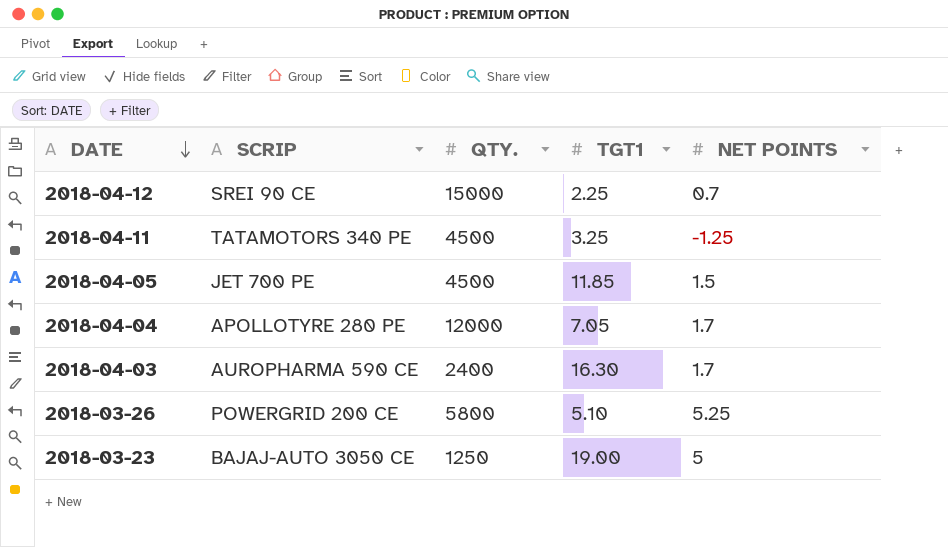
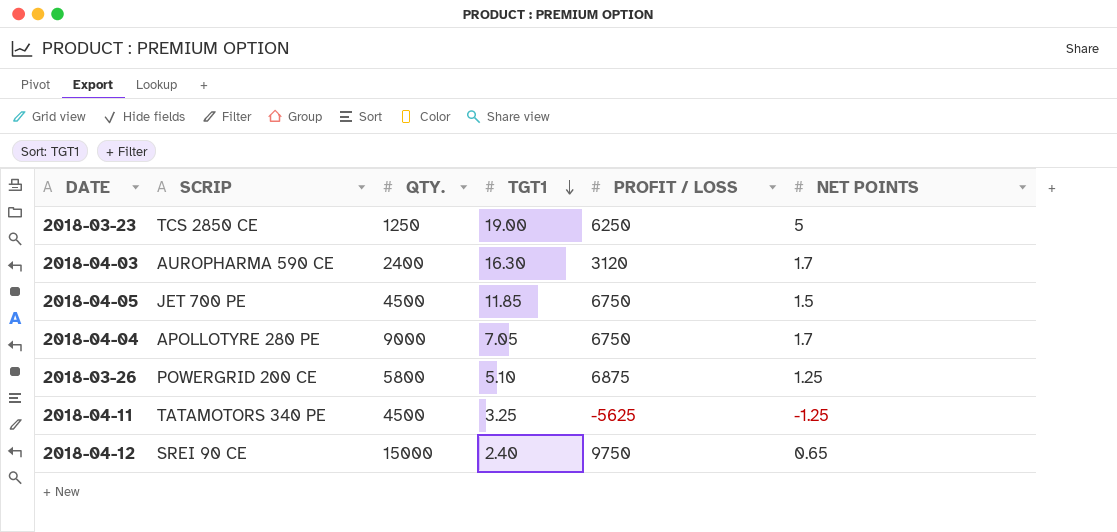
row order: DATE descending -> TGT1 descending
column PROFIT / LOSS | position: none -> 5
2018-03-23 | SCRIP: BAJAJ-AUTO 3050 CE -> TCS 2850 CE
2018-04-04 | QTY.: 12000 -> 9000
2018-03-26 | NET POINTS: 5.25 -> 1.25
2018-04-12 | TGT1: 2.25 -> 2.40
2018-04-12 | NET POINTS: 0.7 -> 0.65

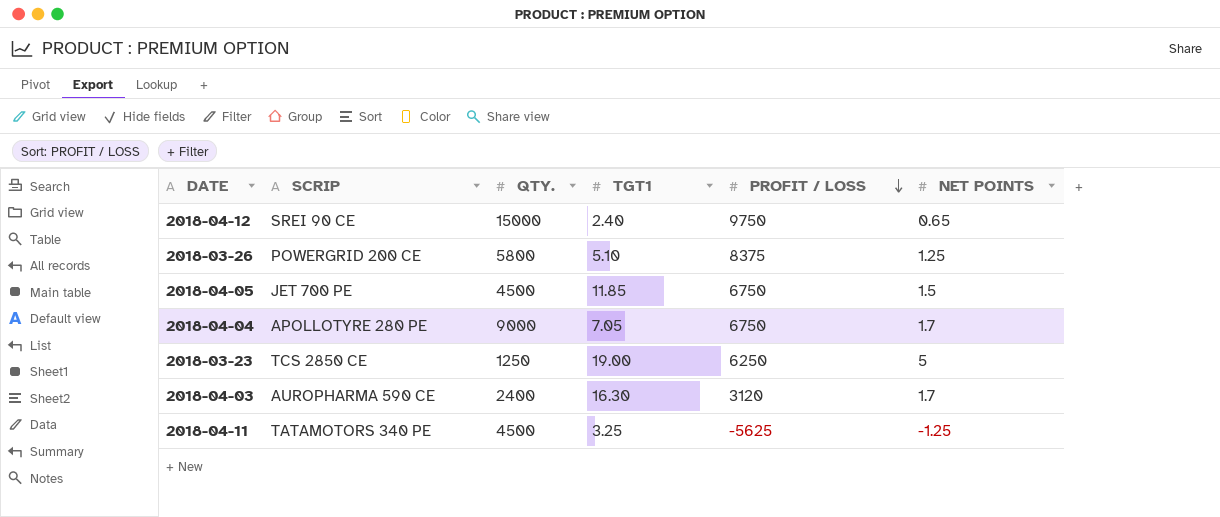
row order: TGT1 descending -> PROFIT / LOSS descending
2018-03-26 | PROFIT / LOSS: 6875 -> 8375

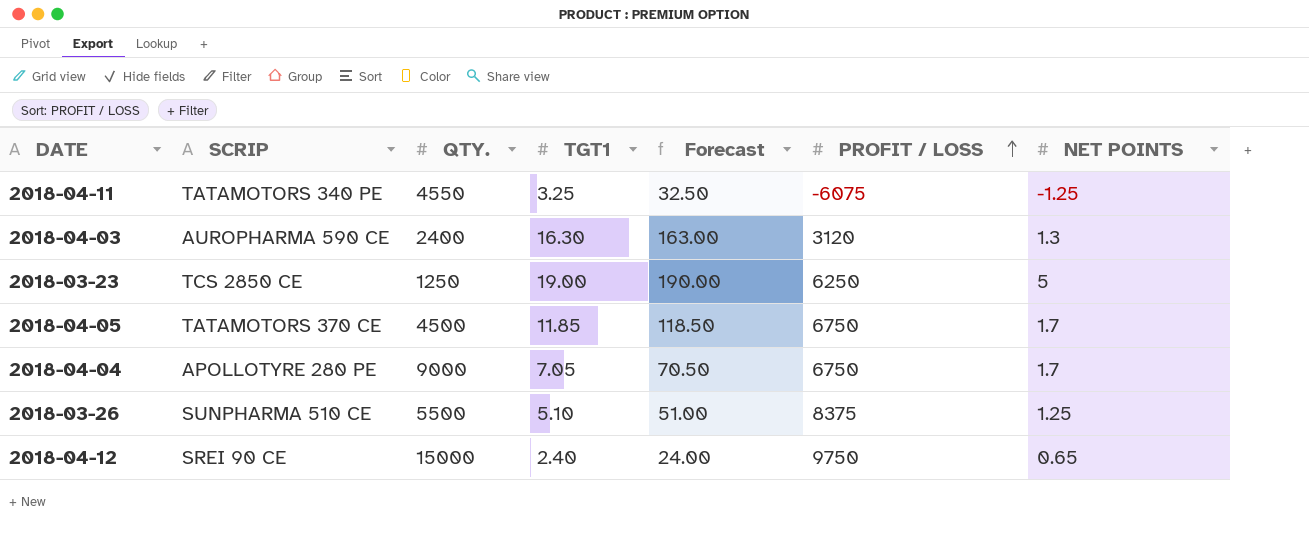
row order: PROFIT / LOSS descending -> PROFIT / LOSS ascending
column Forecast | formula: none -> [TGT1] * 10
2018-04-11 | QTY.: 4500 -> 4550
2018-04-11 | PROFIT / LOSS: -5625 -> -6075
2018-04-03 | NET POINTS: 1.7 -> 1.3
2018-04-05 | SCRIP: JET 700 PE -> TATAMOTORS 370 CE
2018-04-05 | NET POINTS: 1.5 -> 1.7
2018-03-26 | SCRIP: POWERGRID 200 CE -> SUNPHARMA 510 CE
2018-03-26 | QTY.: 5800 -> 5500

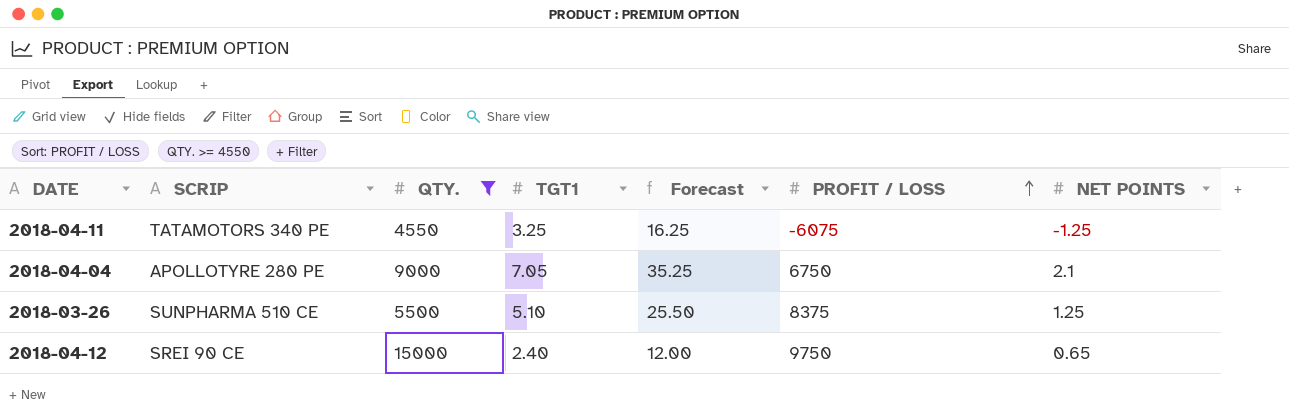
filter: none -> QTY. >= 4550
column Forecast | formula: [TGT1] * 10 -> [TGT1] * 5
2018-04-04 | NET POINTS: 1.7 -> 2.1

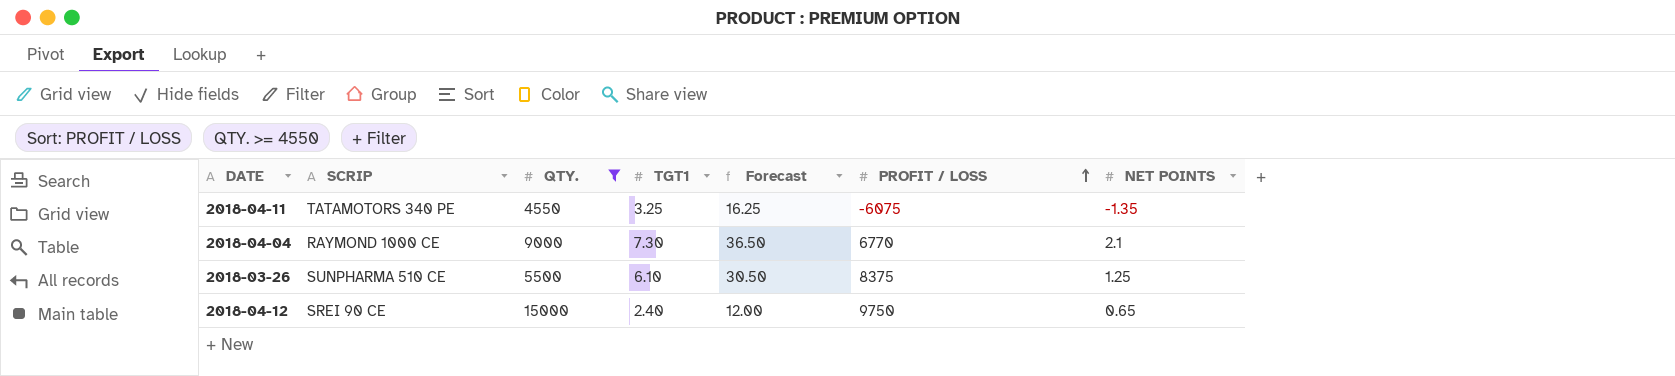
2018-04-11 | NET POINTS: -1.25 -> -1.35
2018-04-04 | SCRIP: APOLLOTYRE 280 PE -> RAYMOND 1000 CE
2018-04-04 | TGT1: 7.05 -> 7.30
2018-04-04 | Forecast: 35.25 -> 36.50
2018-04-04 | PROFIT / LOSS: 6750 -> 6770
2018-03-26 | TGT1: 5.10 -> 6.10
2018-03-26 | Forecast: 25.50 -> 30.50

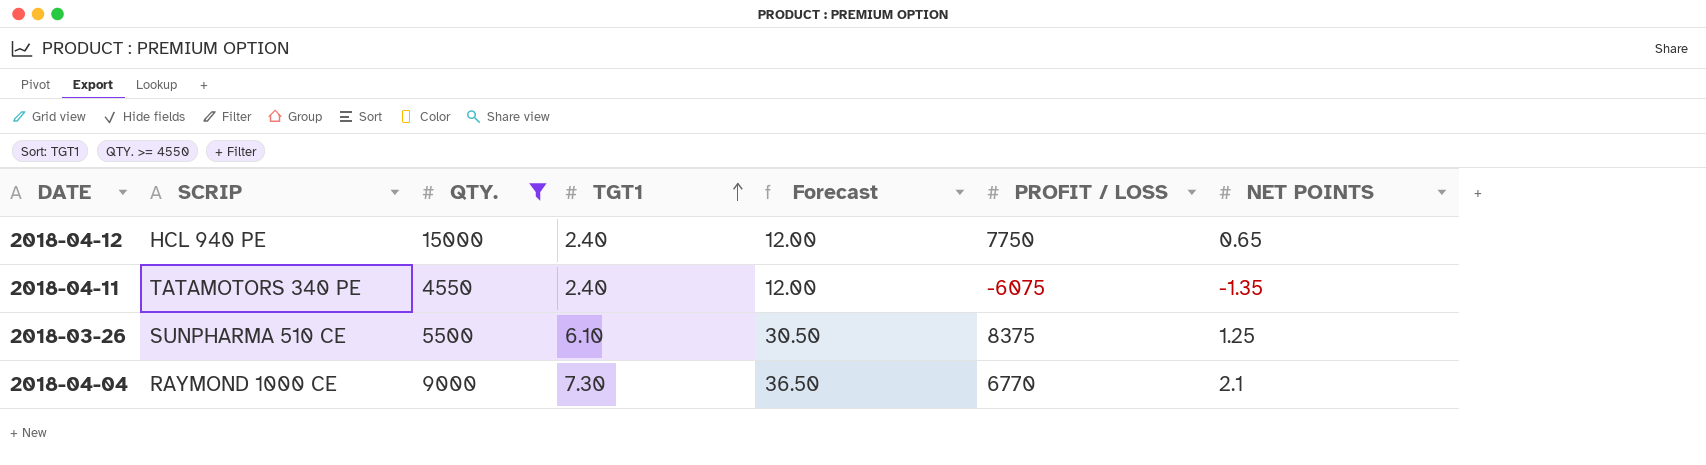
row order: PROFIT / LOSS ascending -> TGT1 ascending
2018-04-12 | SCRIP: SREI 90 CE -> HCL 940 PE
2018-04-12 | PROFIT / LOSS: 9750 -> 7750
2018-04-11 | TGT1: 3.25 -> 2.40
2018-04-11 | Forecast: 16.25 -> 12.00

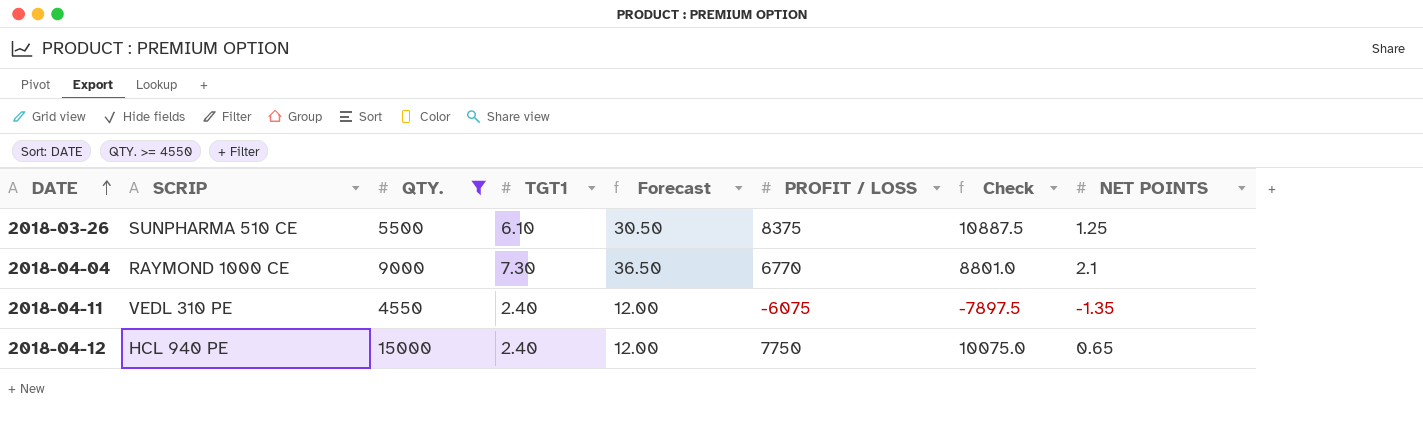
row order: TGT1 ascending -> DATE ascending
column Check | formula: none -> [PROFIT / LOSS] * 1.3
2018-04-11 | SCRIP: TATAMOTORS 340 PE -> VEDL 310 PE

